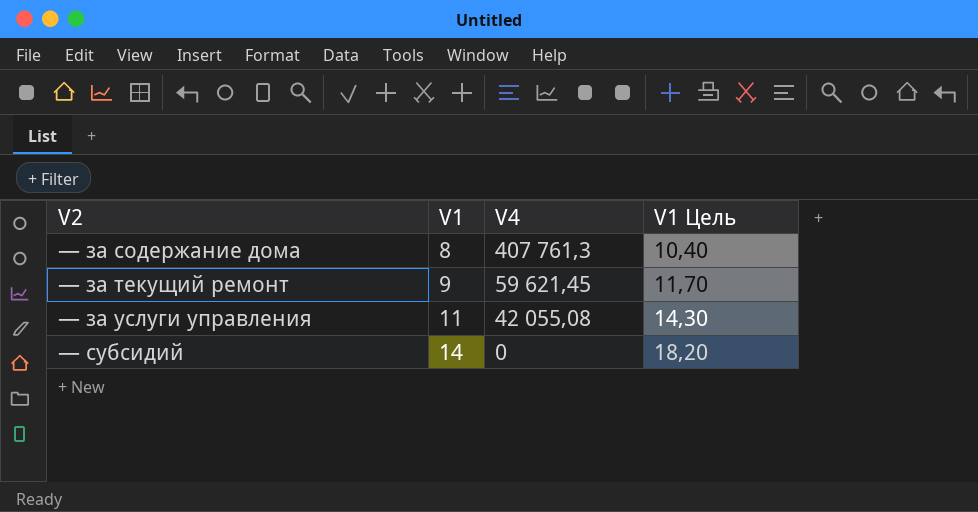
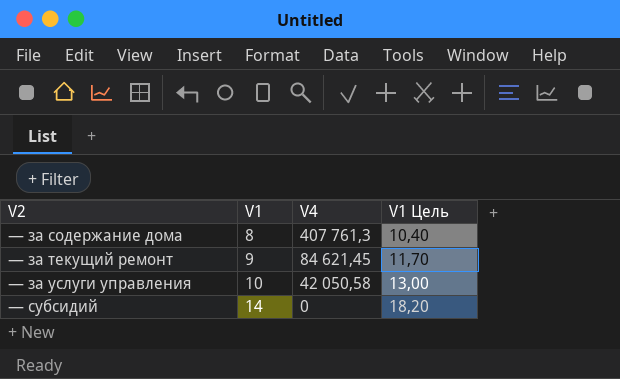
— за текущий ремонт | V4: 59 621,45 -> 84 621,45
— за услуги управления | V1: 11 -> 10
— за услуги управления | V4: 42 055,08 -> 42 050,58
— за услуги управления | V1 Цель: 14,30 -> 13,00

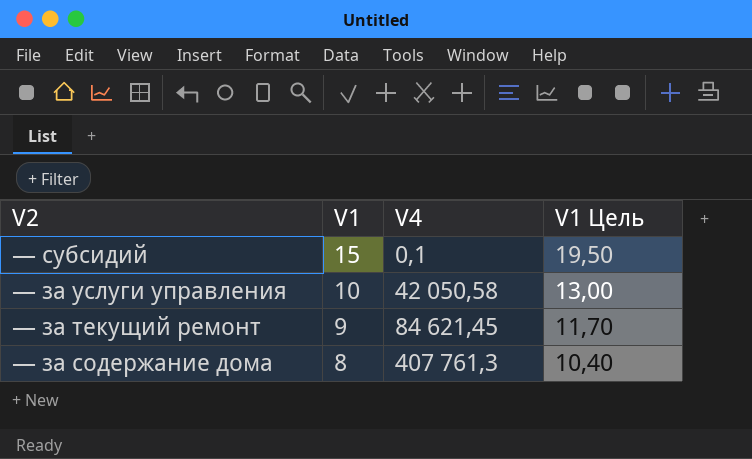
row order: V2 ascending -> V2 descending
— субсидий | V1: 14 -> 15
— субсидий | V4: 0 -> 0,1
— субсидий | V1 Цель: 18,20 -> 19,50

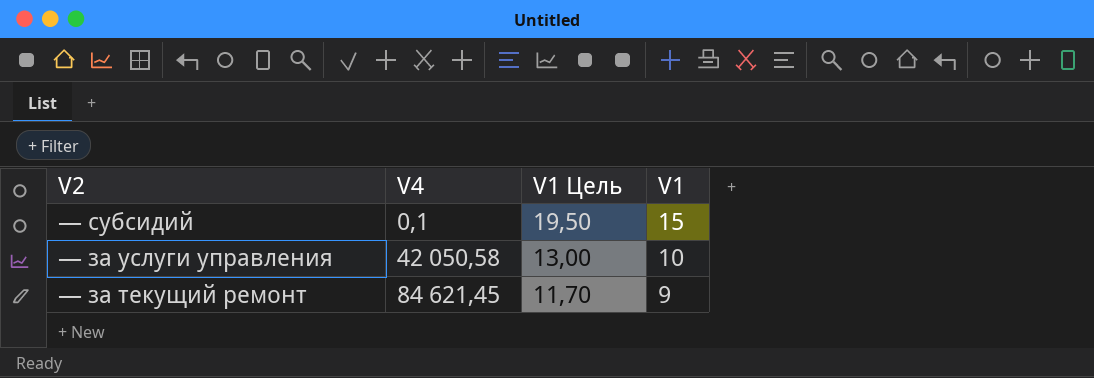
column V1 | position: 2 -> 4
row — за содержание дома: 8 | 407 761,3 | 10,40 -> none

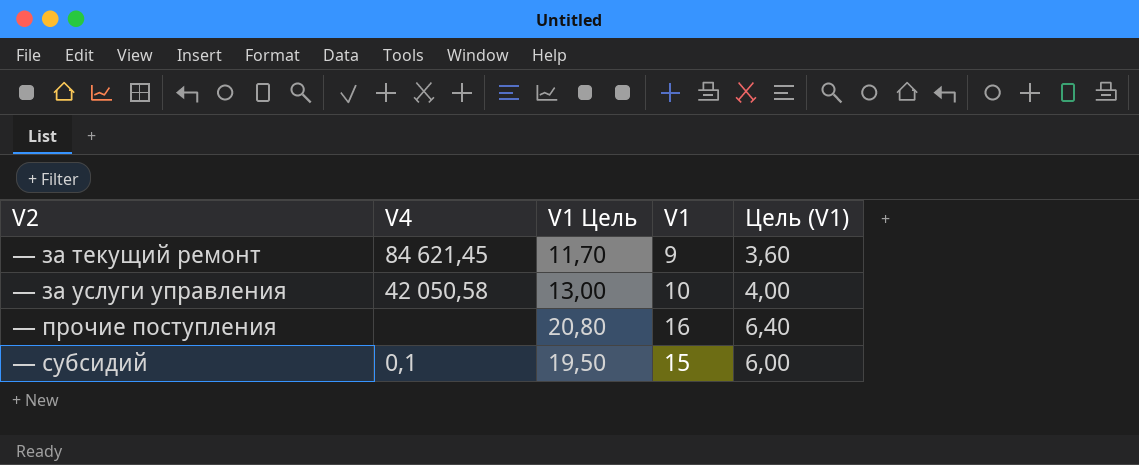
row order: V2 descending -> V2 ascending
column Цель (V1) | formula: none -> [V1] * 0,4
row — прочие поступления: none -> none | 20,80 | 16 | 6,40

